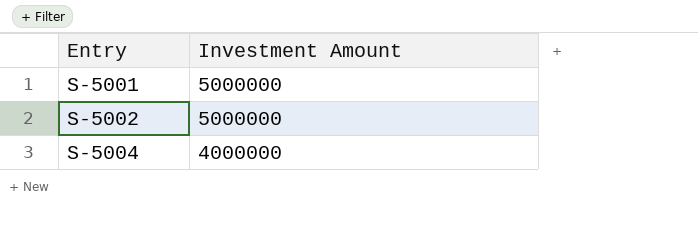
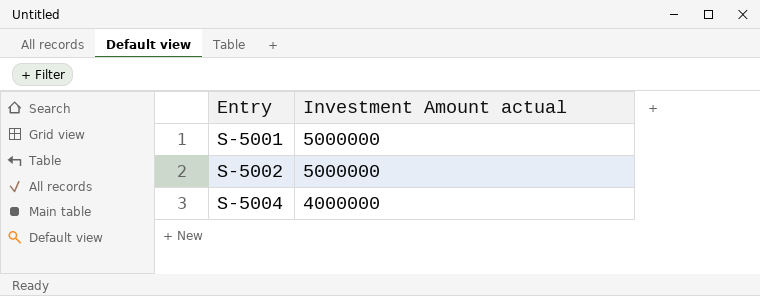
column name: Investment Amount -> Investment Amount actual

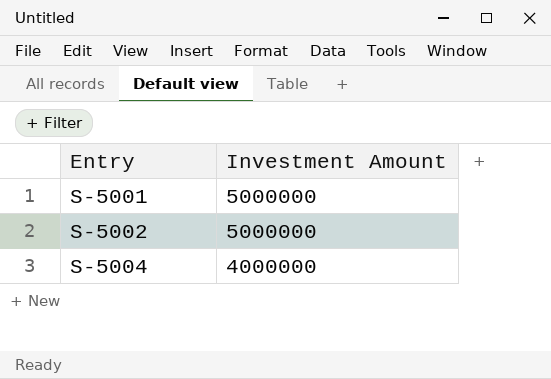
column name: Investment Amount actual -> Investment Amount

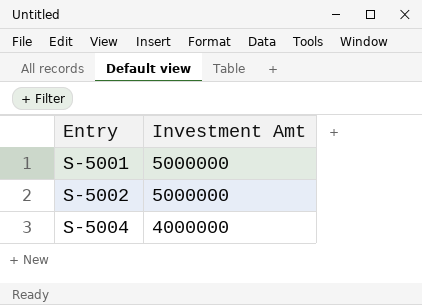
column name: Investment Amount -> Investment Amt

